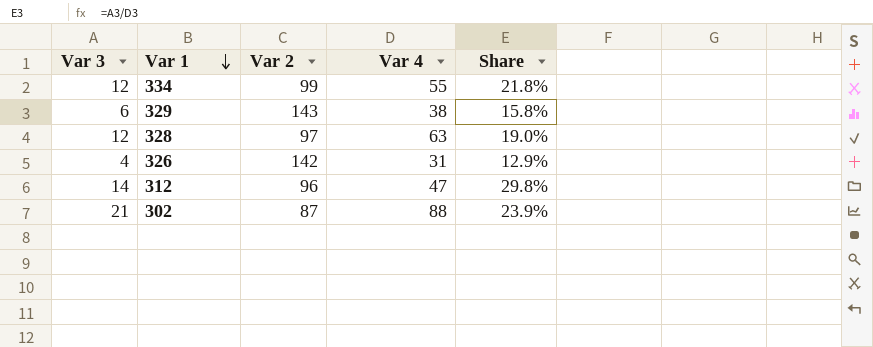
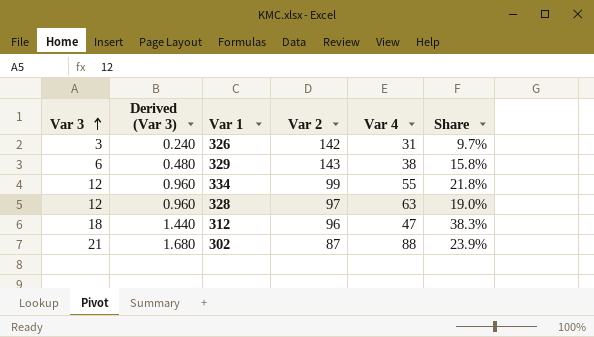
row order: Var 1 descending -> Var 3 ascending
column Derived (Var 3) | formula: none -> [Var 3] * 0.08
326 | Var 3: 4 -> 3
326 | Share: 12.9% -> 9.7%
312 | Var 3: 14 -> 18
312 | Share: 29.8% -> 38.3%

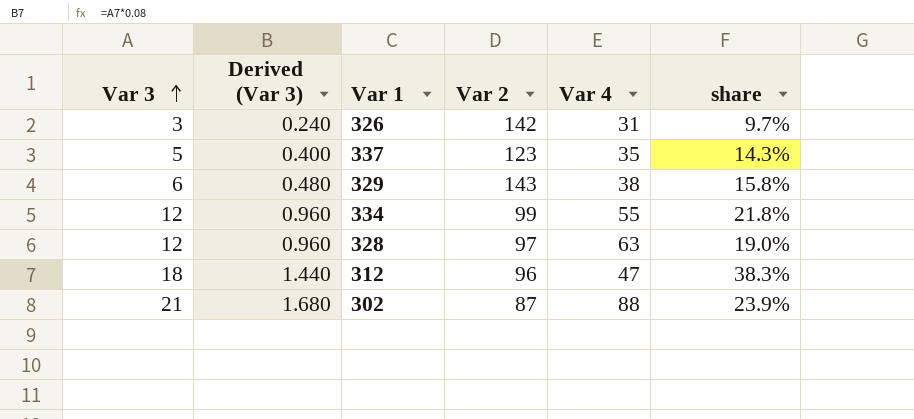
column name: Share -> share
row 337: none -> 5 | 0.400 | 123 | 35 | 14.3%

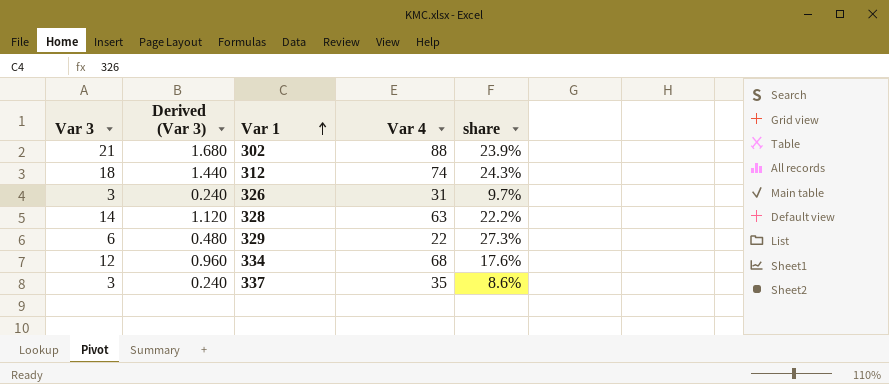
row order: Var 3 ascending -> Var 1 ascending
column Var 2 | position: 4 -> none
312 | Var 4: 47 -> 74
312 | share: 38.3% -> 24.3%
328 | Var 3: 12 -> 14
328 | Derived (Var 3): 0.960 -> 1.120
328 | share: 19.0% -> 22.2%
329 | Var 4: 38 -> 22
329 | share: 15.8% -> 27.3%
334 | Var 4: 55 -> 68
334 | share: 21.8% -> 17.6%
337 | Var 3: 5 -> 3
337 | Derived (Var 3): 0.400 -> 0.240
337 | share: 14.3% -> 8.6%

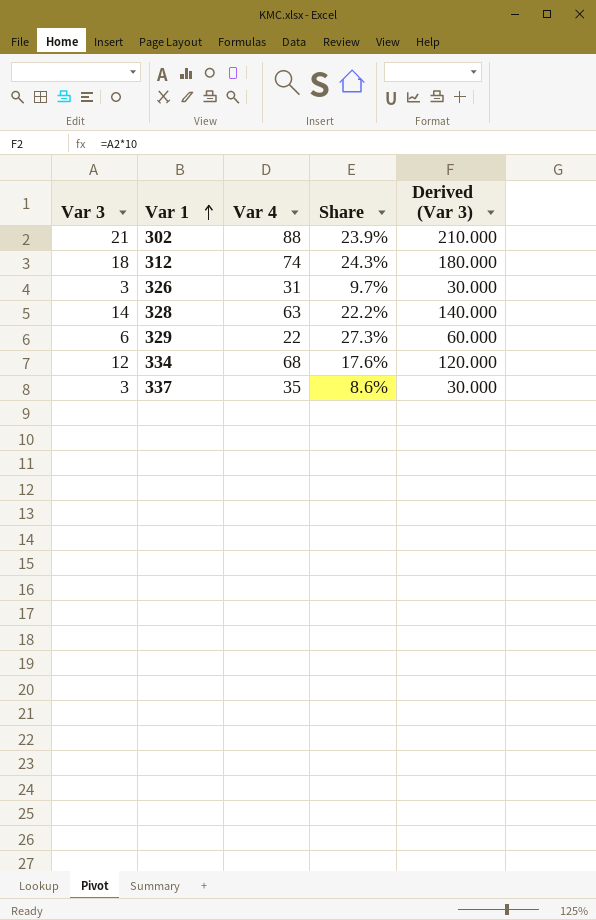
column name: share -> Share
column Derived (Var 3) | formula: [Var 3] * 0.08 -> [Var 3] * 10
column Derived (Var 3) | position: 2 -> 5

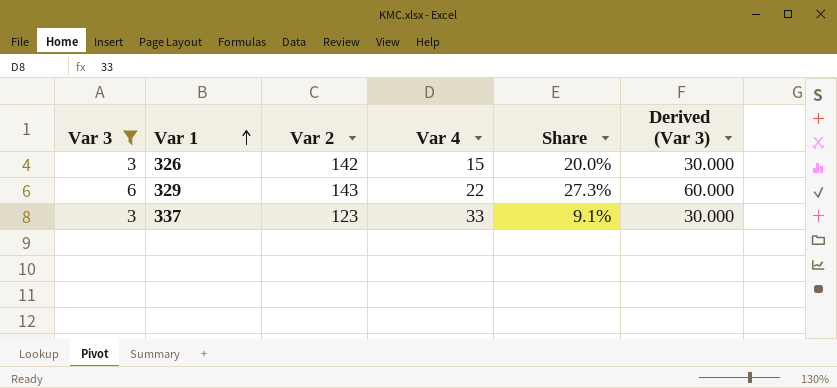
filter: none -> Var 3 <= 6
column Var 2 | position: none -> 3
326 | Var 4: 31 -> 15
326 | Share: 9.7% -> 20.0%
337 | Var 4: 35 -> 33
337 | Share: 8.6% -> 9.1%

